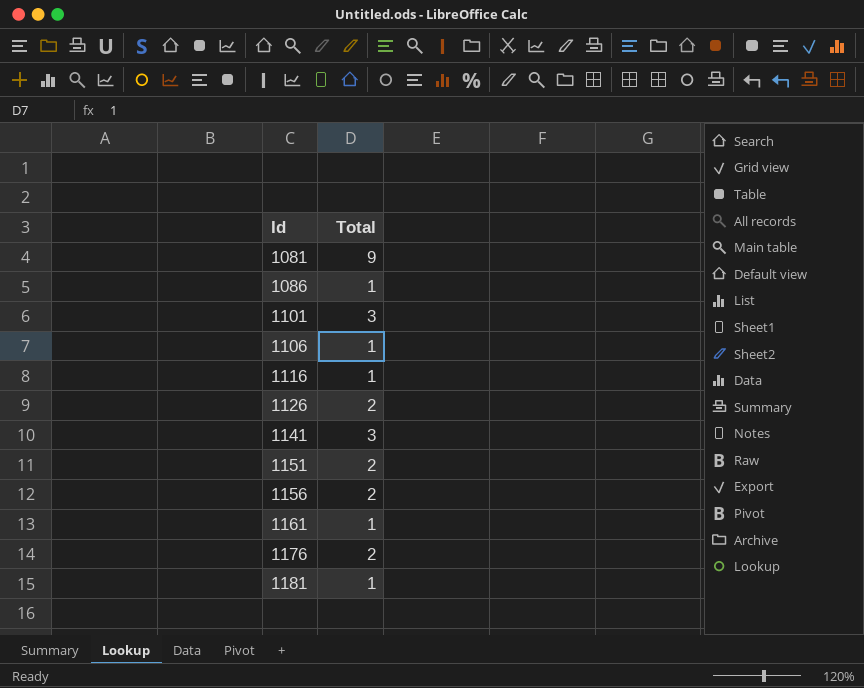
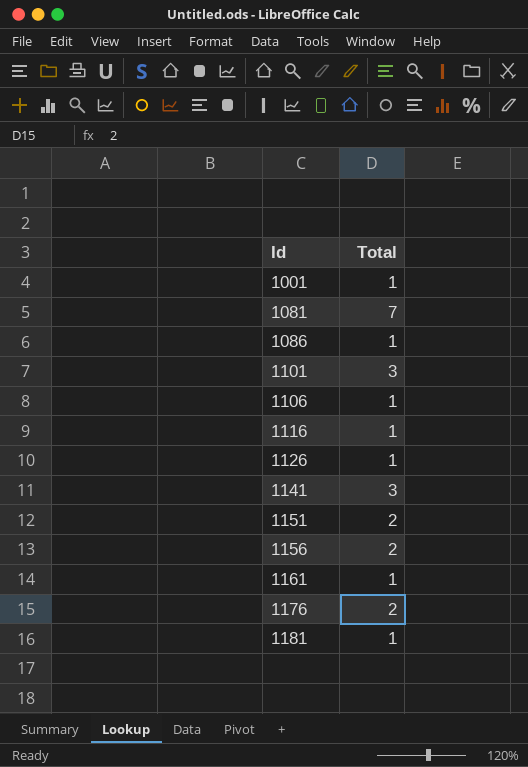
row 1001: none -> 1
1081 | Total: 9 -> 7
1126 | Total: 2 -> 1

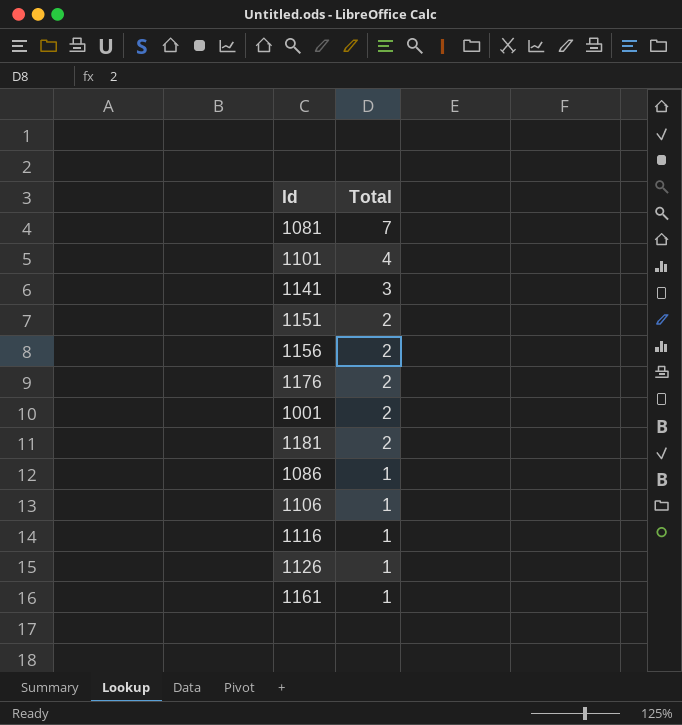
row order: Id ascending -> Total descending
1101 | Total: 3 -> 4
1001 | Total: 1 -> 2
1181 | Total: 1 -> 2

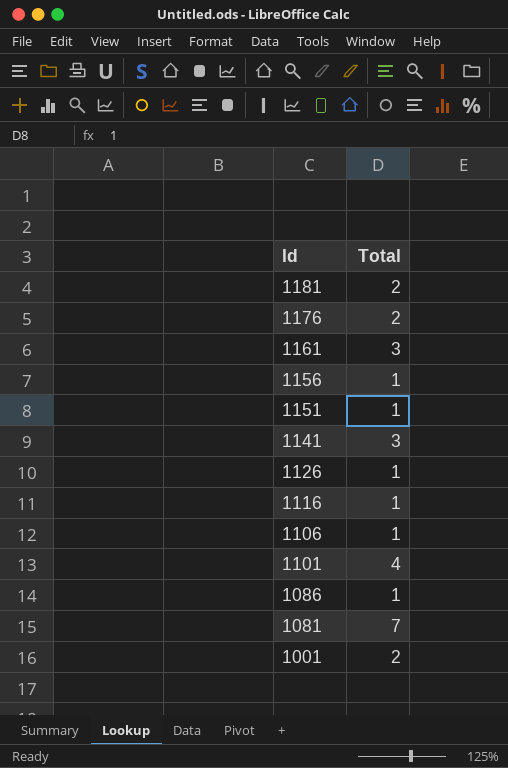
row order: Total descending -> Id descending
1161 | Total: 1 -> 3
1156 | Total: 2 -> 1
1151 | Total: 2 -> 1

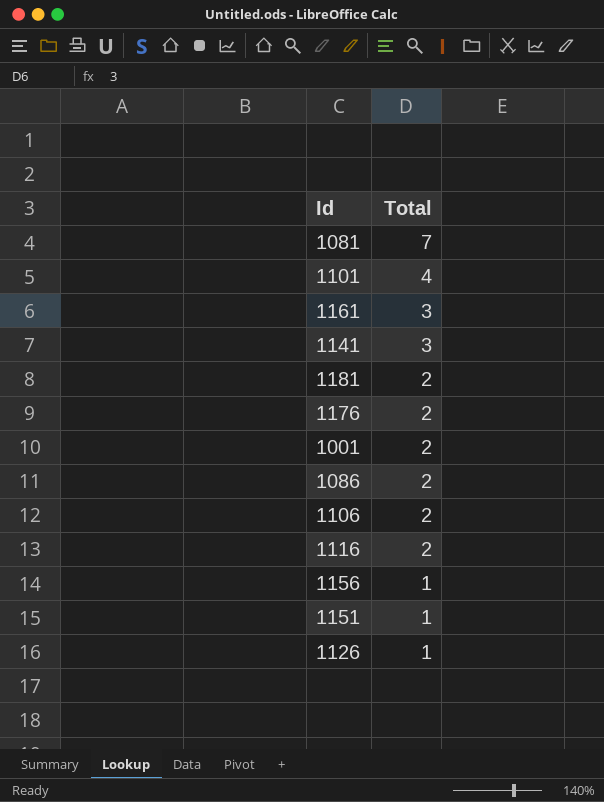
row order: Id descending -> Total descending
1086 | Total: 1 -> 2
1106 | Total: 1 -> 2
1116 | Total: 1 -> 2

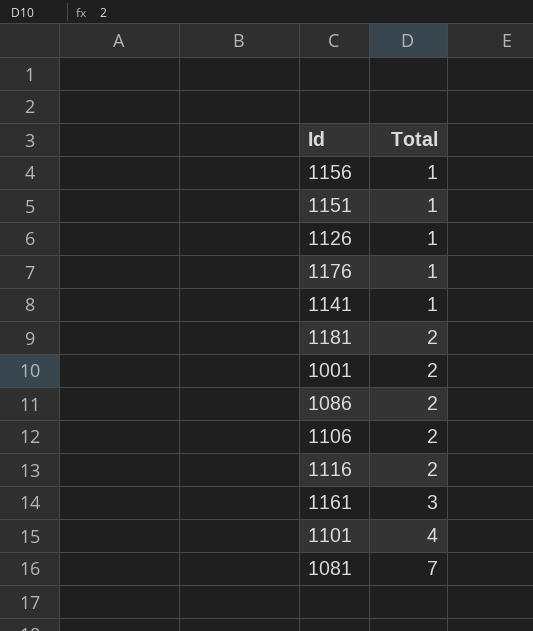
row order: Total descending -> Total ascending
1176 | Total: 2 -> 1
1141 | Total: 3 -> 1

